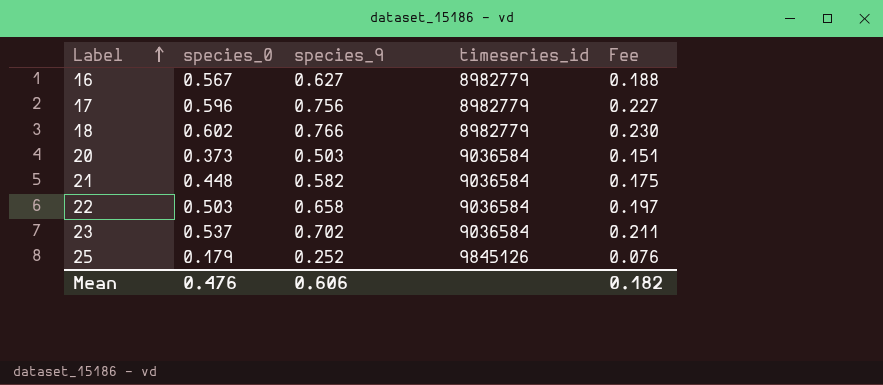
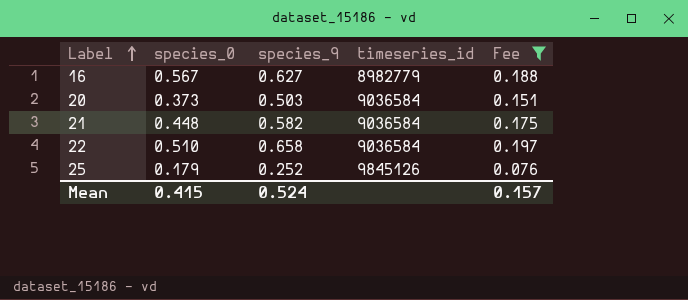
filter: none -> Fee <= 0.197
22 | species_0: 0.503 -> 0.510
Mean | species_0: 0.476 -> 0.415
Mean | species_9: 0.606 -> 0.524
Mean | Fee: 0.182 -> 0.157

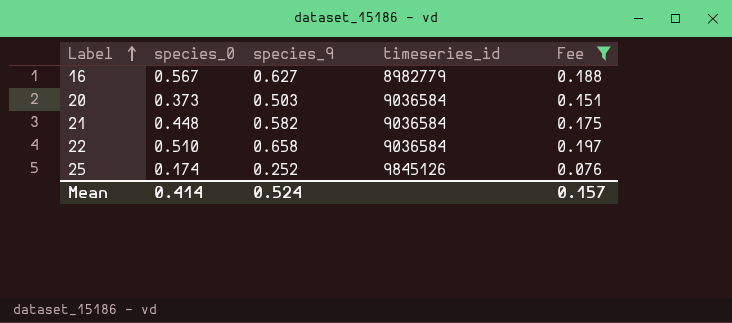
25 | species_0: 0.179 -> 0.174
Mean | species_0: 0.415 -> 0.414

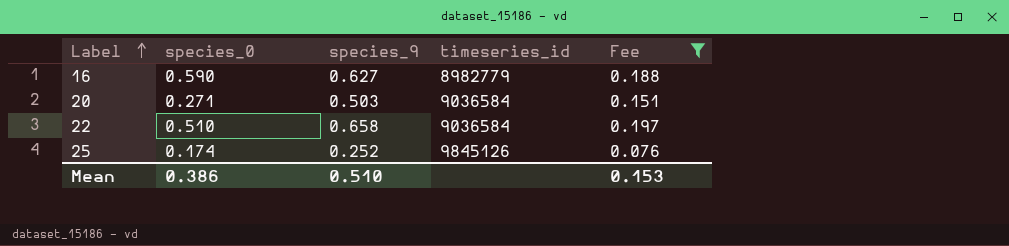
row 21: 0.448 | 0.582 | 9036584 | 0.175 -> none
16 | species_0: 0.567 -> 0.590
20 | species_0: 0.373 -> 0.271
Mean | species_0: 0.414 -> 0.386
Mean | species_9: 0.524 -> 0.510
Mean | Fee: 0.157 -> 0.153

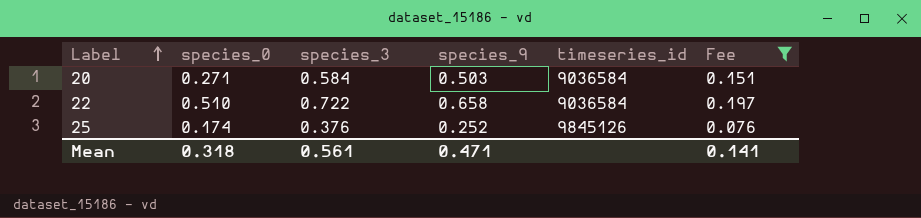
column species_3 | position: none -> 3
row 16: 0.590 | 0.627 | 8982779 | 0.188 -> none
Mean | species_0: 0.386 -> 0.318
Mean | species_9: 0.510 -> 0.471
Mean | Fee: 0.153 -> 0.141

